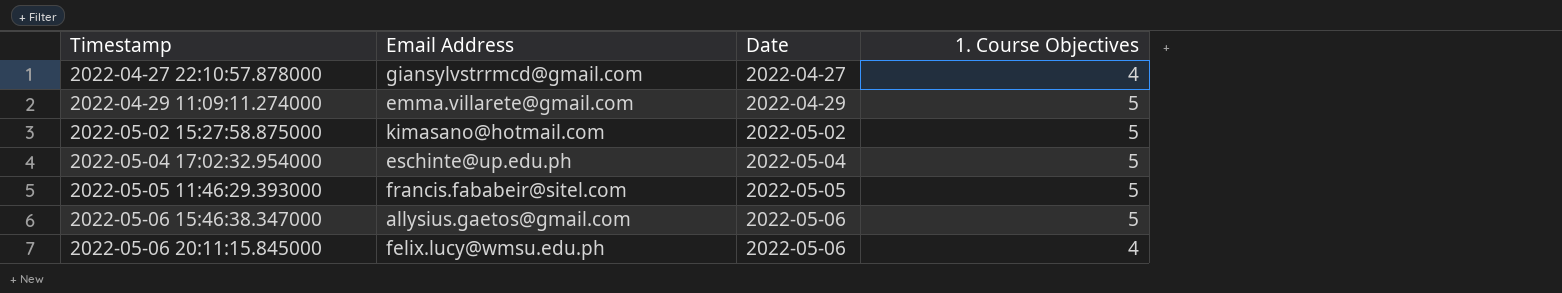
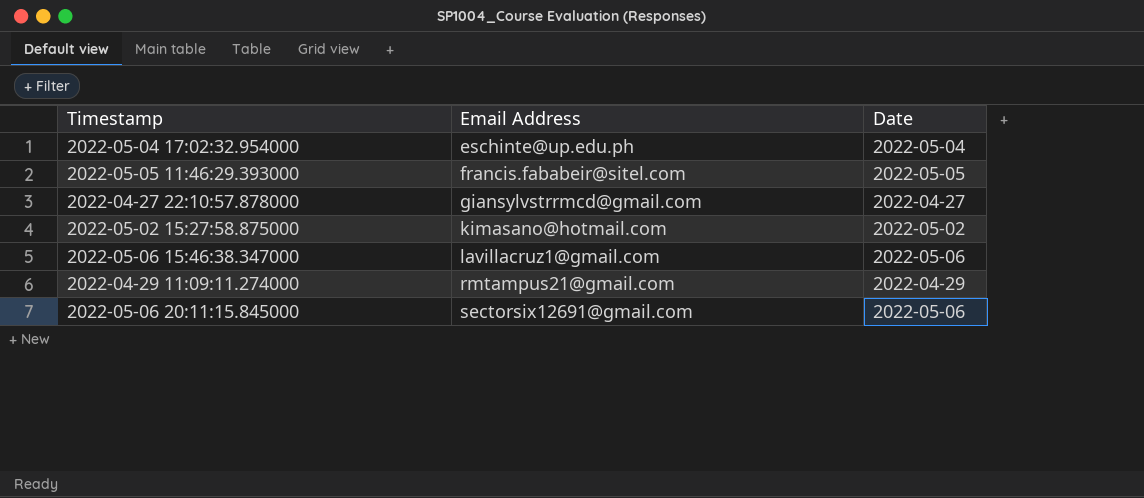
row order: Timestamp ascending -> Email Address ascending
column 1. Course Objectives | position: 4 -> none
2022-05-06 15:46:38.347000 | Email Address: allysius.gaetos@gmail.com -> lavillacruz1@gmail.com
2022-04-29 11:09:11.274000 | Email Address: emma.villarete@gmail.com -> rmtampus21@gmail.com
2022-05-06 20:11:15.845000 | Email Address: felix.lucy@wmsu.edu.ph -> sectorsix12691@gmail.com

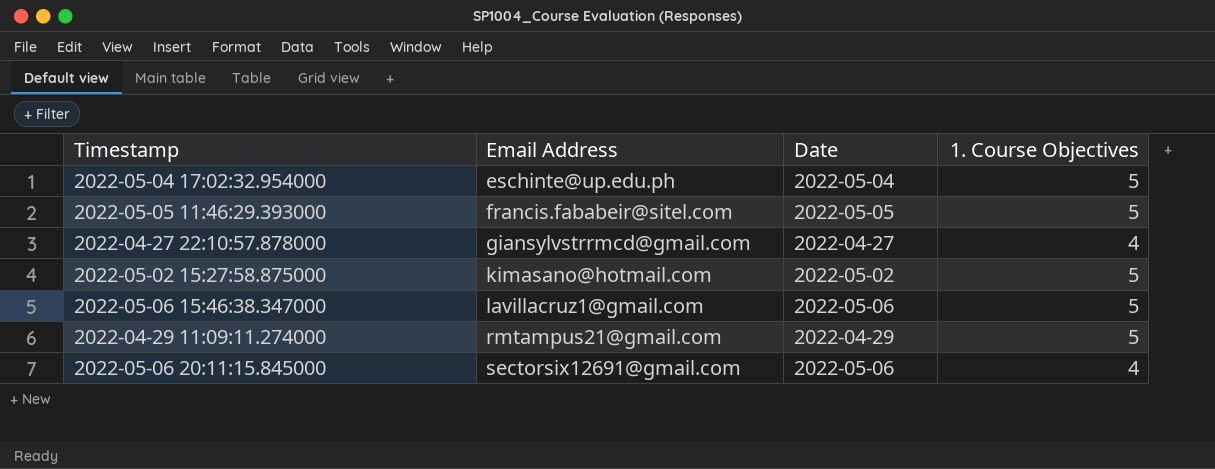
column 1. Course Objectives | position: none -> 4

